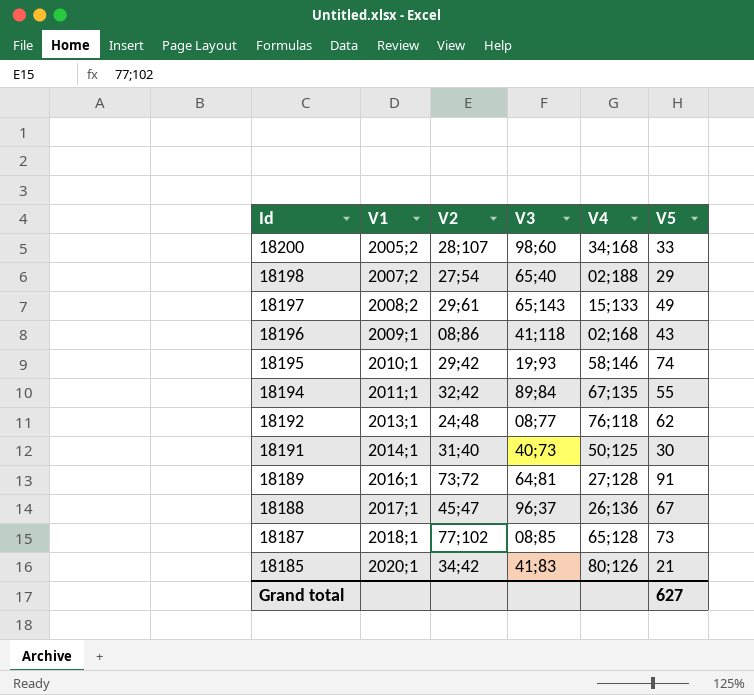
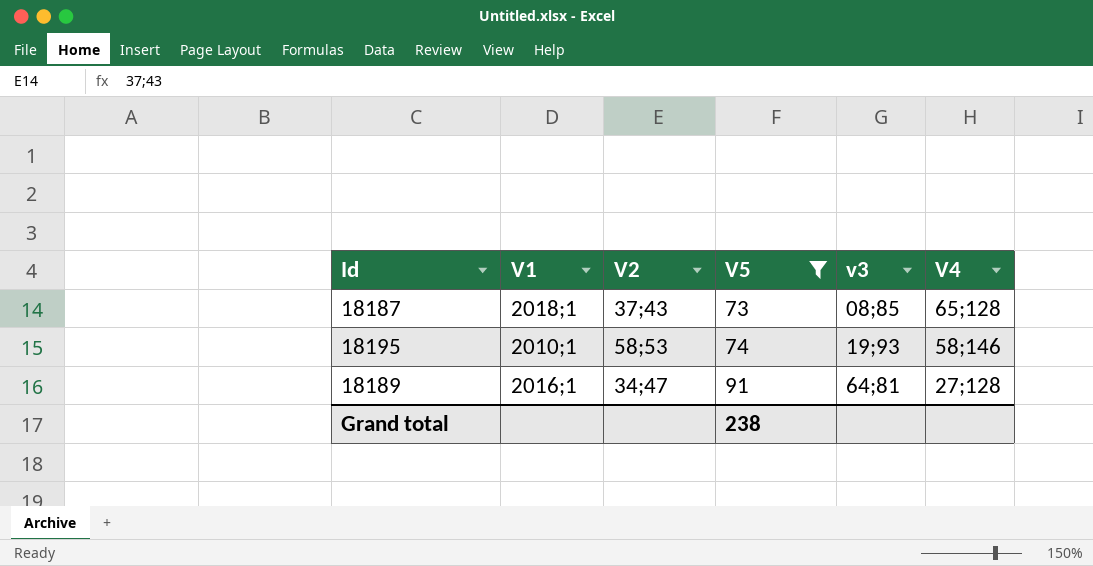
filter: none -> V5 >= 73
row order: Id descending -> V5 ascending
column V5 | position: 6 -> 4
column name: V3 -> v3
18187 | V2: 77;102 -> 37;43
18195 | V2: 29;42 -> 58;53
18189 | V2: 73;72 -> 34;47
Grand total | V5: 627 -> 238

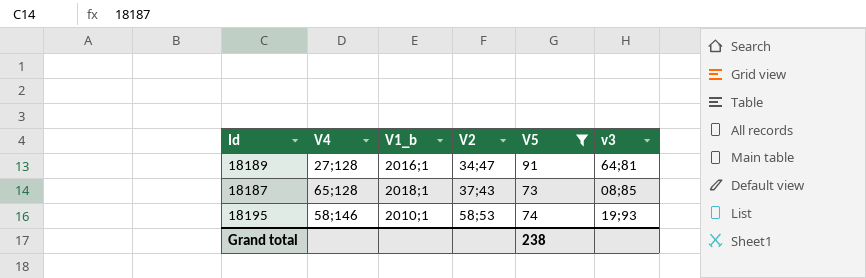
row order: V5 ascending -> V2 ascending
column V4 | position: 6 -> 2
column name: V1 -> V1_b

